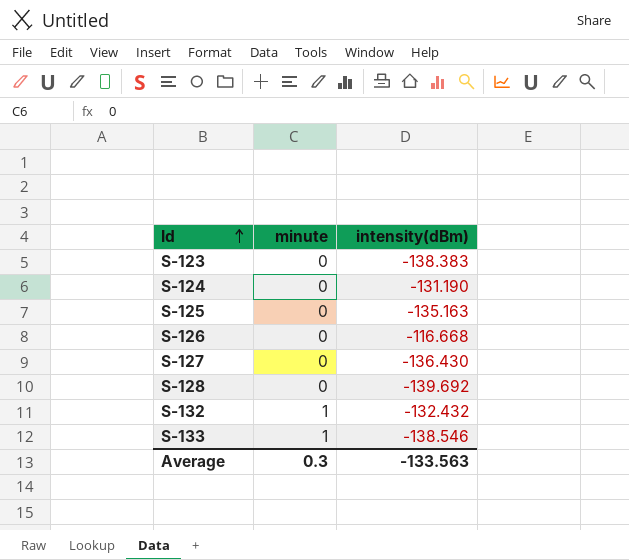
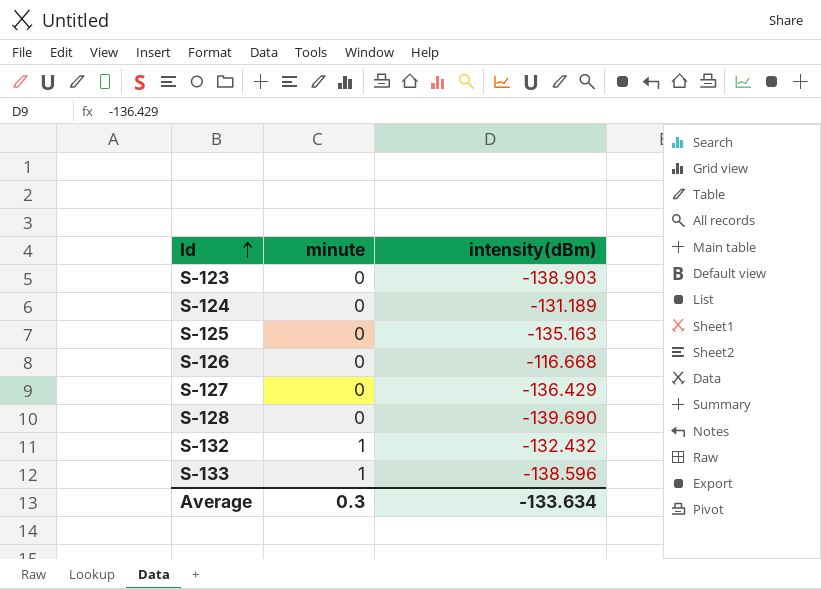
S-123 | intensity(dBm): -138.383 -> -138.903
S-124 | intensity(dBm): -131.190 -> -131.189
S-127 | intensity(dBm): -136.430 -> -136.429
S-128 | intensity(dBm): -139.692 -> -139.690
S-133 | intensity(dBm): -138.546 -> -138.596
Average | intensity(dBm): -133.563 -> -133.634

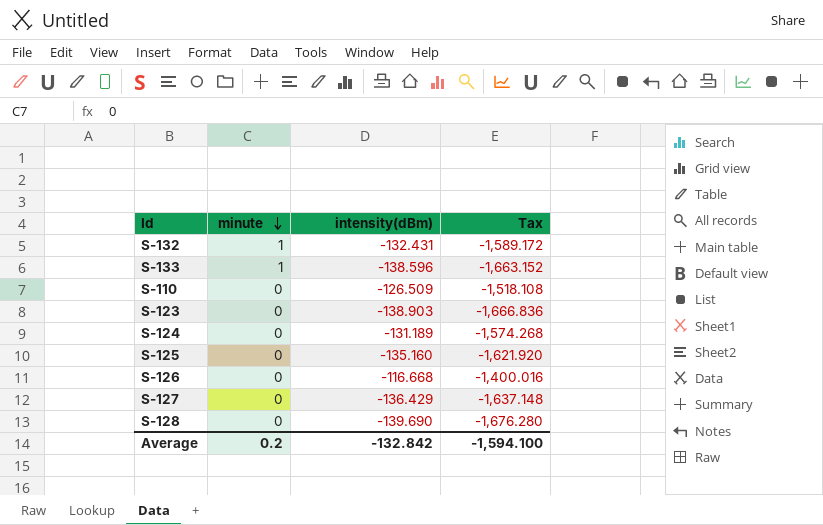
row order: Id ascending -> minute descending
column Tax | formula: none -> [intensity(dBm)] * 12
S-132 | intensity(dBm): -132.432 -> -132.431
row S-110: none -> 0 | -126.509 | -1,518.108
S-125 | intensity(dBm): -135.163 -> -135.160
Average | minute: 0.3 -> 0.2
Average | intensity(dBm): -133.634 -> -132.842

